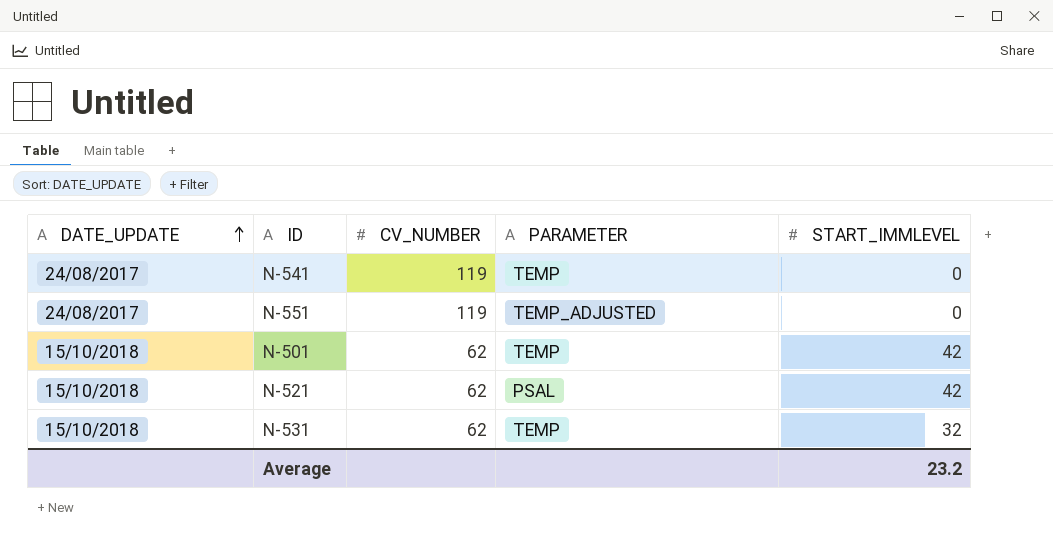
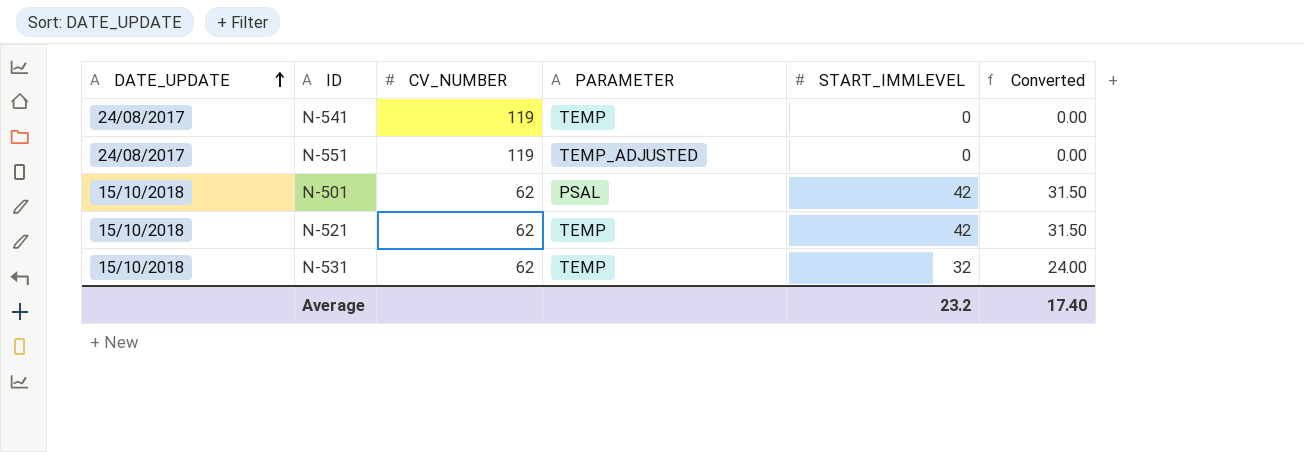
column Converted | formula: none -> [START_IMMLEVEL] * 0.75
N-501 | PARAMETER: TEMP -> PSAL
N-521 | PARAMETER: PSAL -> TEMP

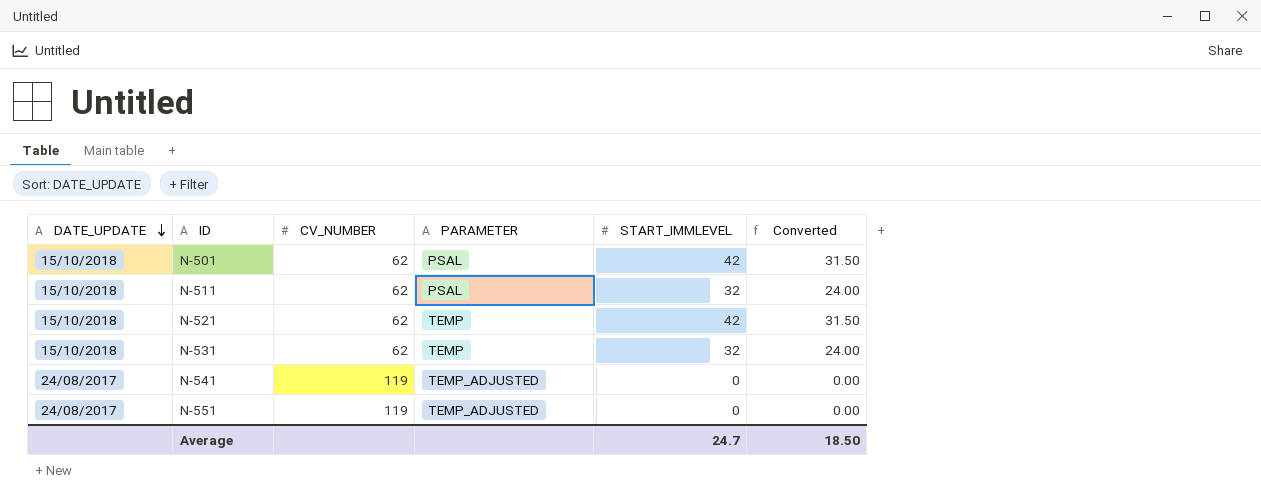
row order: DATE_UPDATE ascending -> DATE_UPDATE descending
row N-511: none -> 15/10/2018 | 62 | PSAL | 32 | 24.00
N-541 | PARAMETER: TEMP -> TEMP_ADJUSTED
Average | START_IMMLEVEL: 23.2 -> 24.7
Average | Converted: 17.40 -> 18.50

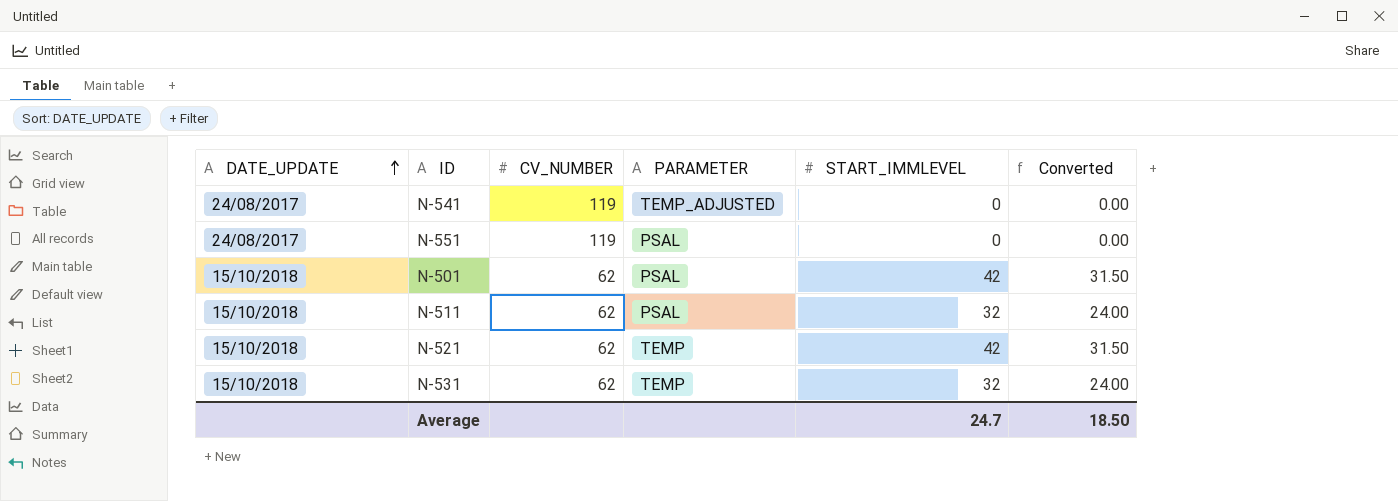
row order: DATE_UPDATE descending -> DATE_UPDATE ascending
N-551 | PARAMETER: TEMP_ADJUSTED -> PSAL

